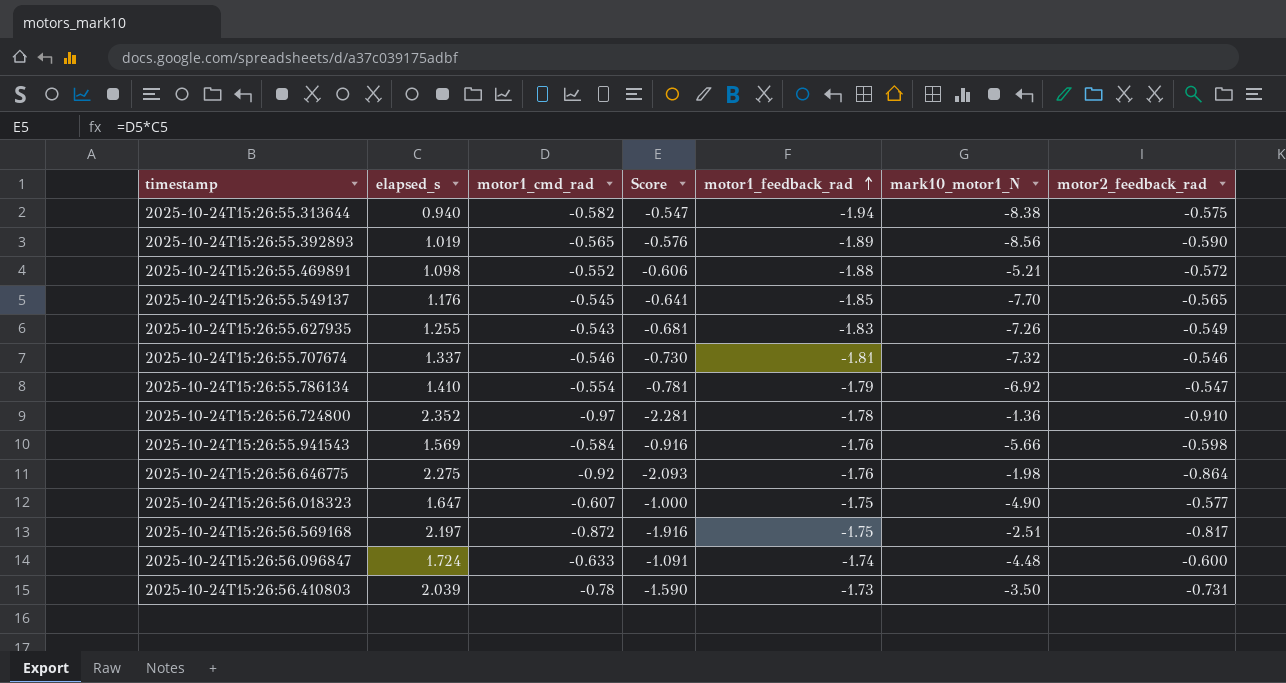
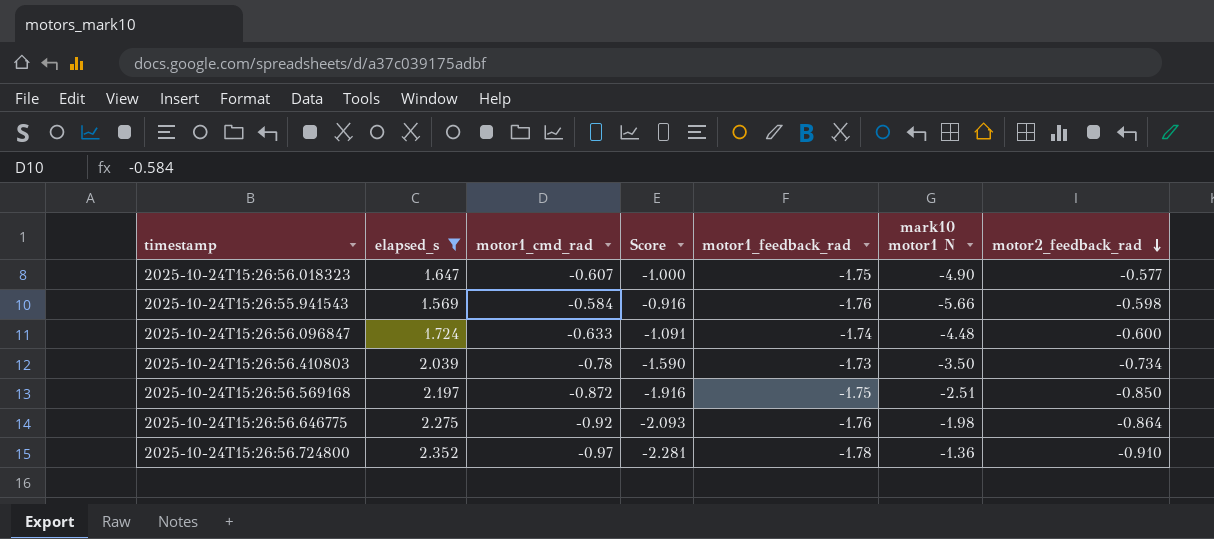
filter: none -> elapsed_s >= 1.569
row order: motor1_feedback_rad ascending -> motor2_feedback_rad descending
column name: mark10_motor1_N -> mark10 motor1 N
2025-10-24T15:26:56.410803 | motor2_feedback_rad: -0.731 -> -0.734
2025-10-24T15:26:56.569168 | motor2_feedback_rad: -0.817 -> -0.850

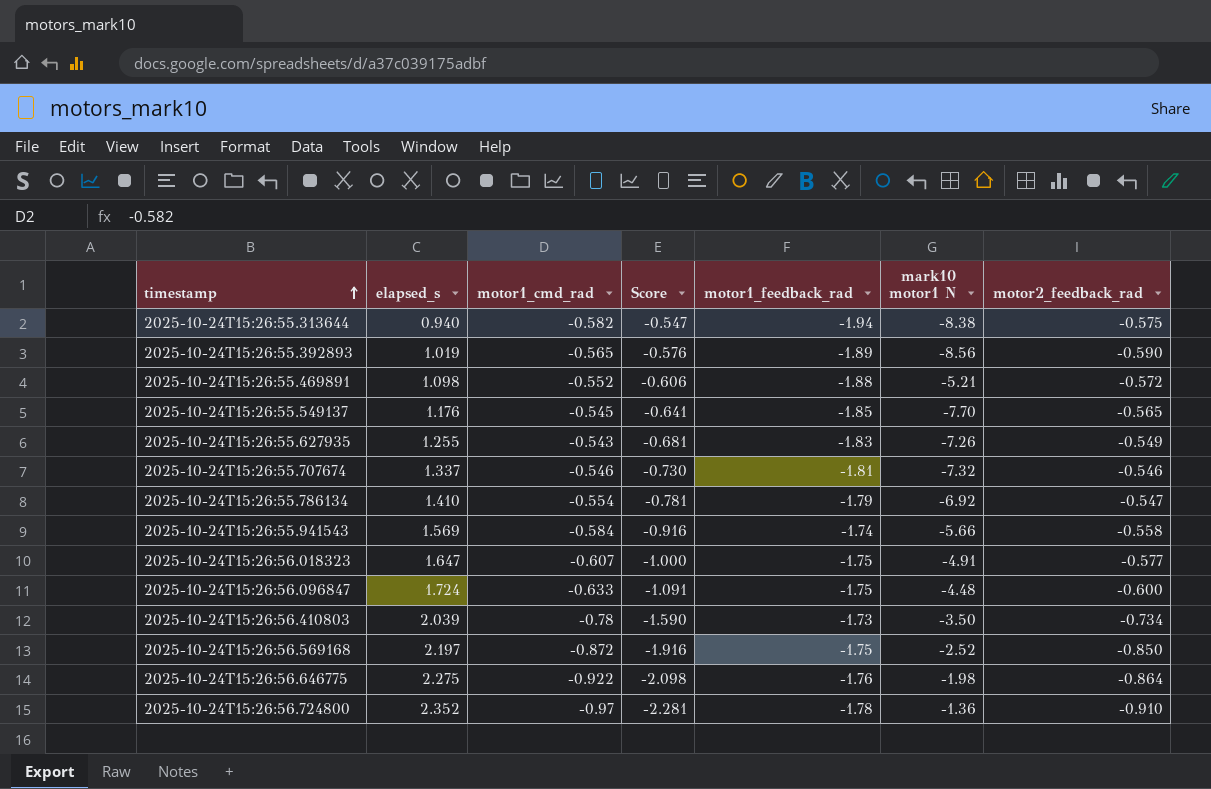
filter: elapsed_s >= 1.569 -> none
row order: motor2_feedback_rad descending -> timestamp ascending
2025-10-24T15:26:55.941543 | motor1_feedback_rad: -1.76 -> -1.74
2025-10-24T15:26:55.941543 | motor2_feedback_rad: -0.598 -> -0.558
2025-10-24T15:26:56.018323 | mark10 motor1 N: -4.90 -> -4.91
2025-10-24T15:26:56.096847 | motor1_feedback_rad: -1.74 -> -1.75
2025-10-24T15:26:56.569168 | mark10 motor1 N: -2.51 -> -2.52
2025-10-24T15:26:56.646775 | motor1_cmd_rad: -0.92 -> -0.922
2025-10-24T15:26:56.646775 | Score: -2.093 -> -2.098

